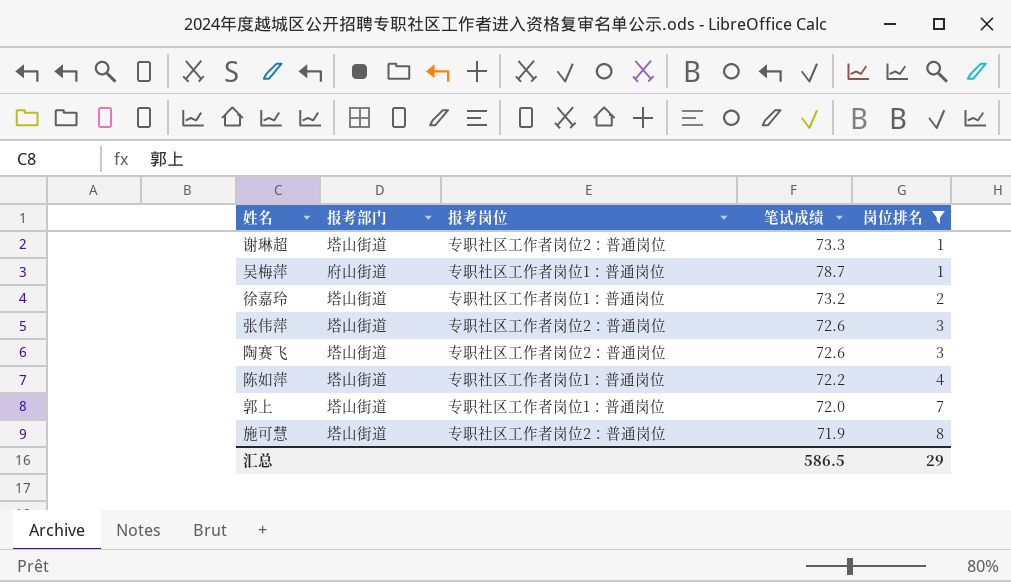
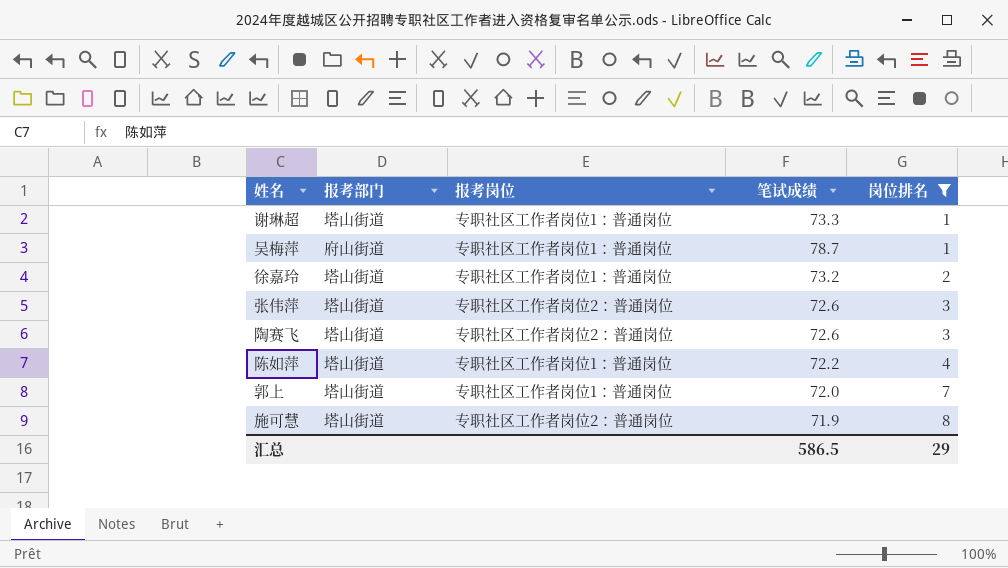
谢琳超 | 报考岗位: 专职社区工作者岗位2：普通岗位 -> 专职社区工作者岗位1：普通岗位

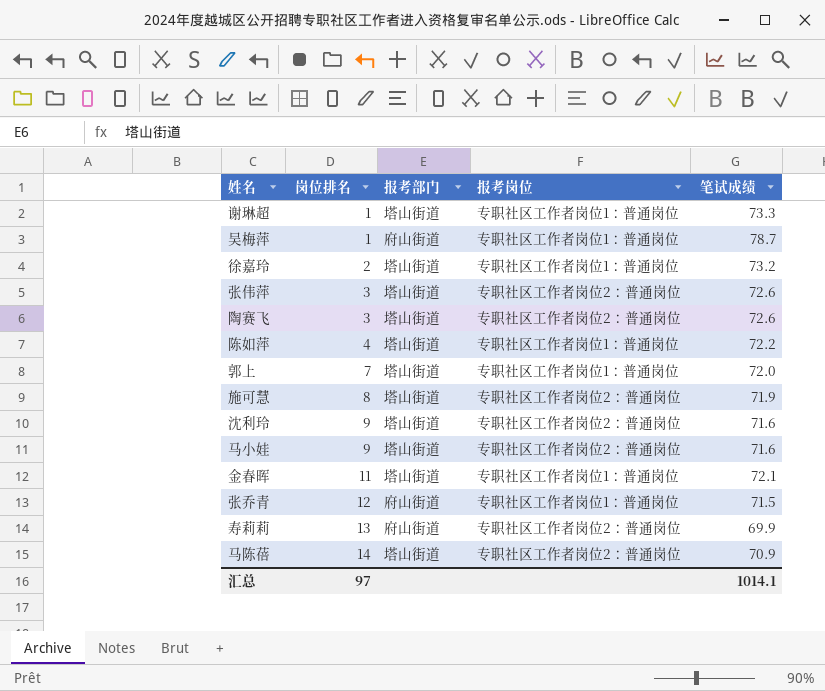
filter: 岗位排名 <= 8 -> none
column 岗位排名 | position: 5 -> 2
汇总 | 岗位排名: 29 -> 97
汇总 | 笔试成绩: 586.5 -> 1014.1

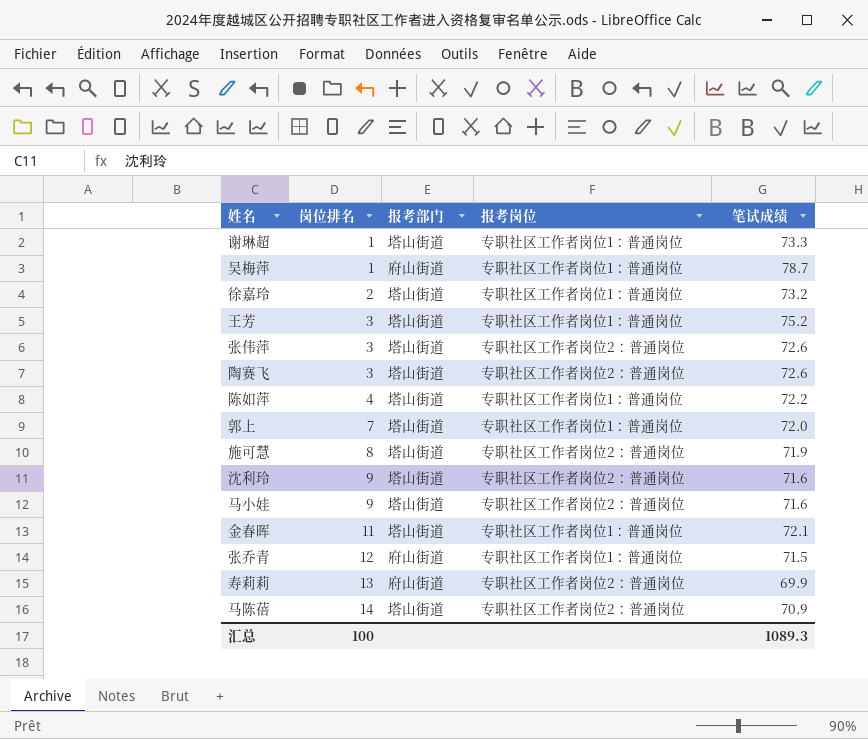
row 王芳: none -> 3 | 塔山街道 | 专职社区工作者岗位1：普通岗位 | 75.2
汇总 | 岗位排名: 97 -> 100
汇总 | 笔试成绩: 1014.1 -> 1089.3

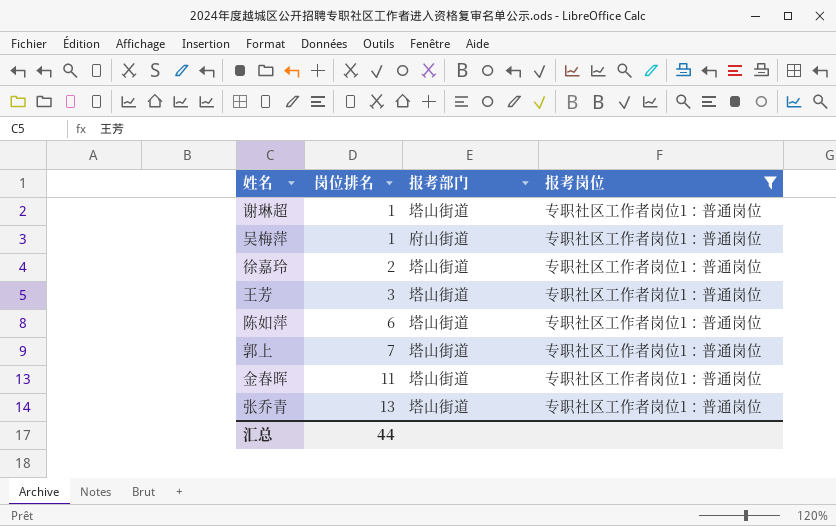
filter: none -> 报考岗位 = 专职社区工作者岗位1：普通岗位
column 笔试成绩 | position: 5 -> none
陈如萍 | 岗位排名: 4 -> 6
张乔青 | 岗位排名: 12 -> 13
张乔青 | 报考部门: 府山街道 -> 塔山街道
汇总 | 岗位排名: 100 -> 44

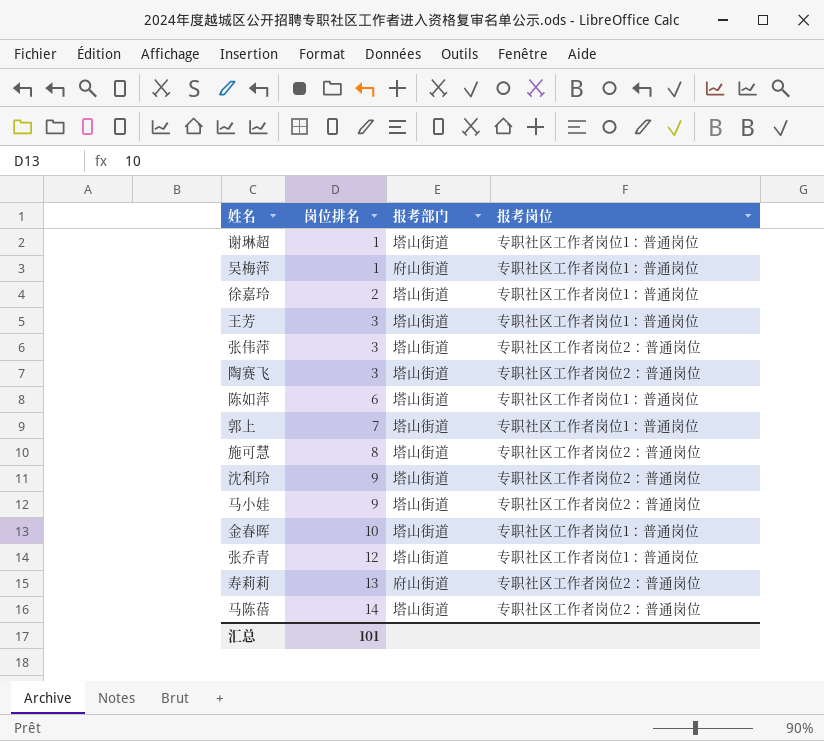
filter: 报考岗位 = 专职社区工作者岗位1：普通岗位 -> none
金春晖 | 岗位排名: 11 -> 10
张乔青 | 岗位排名: 13 -> 12
汇总 | 岗位排名: 44 -> 101

